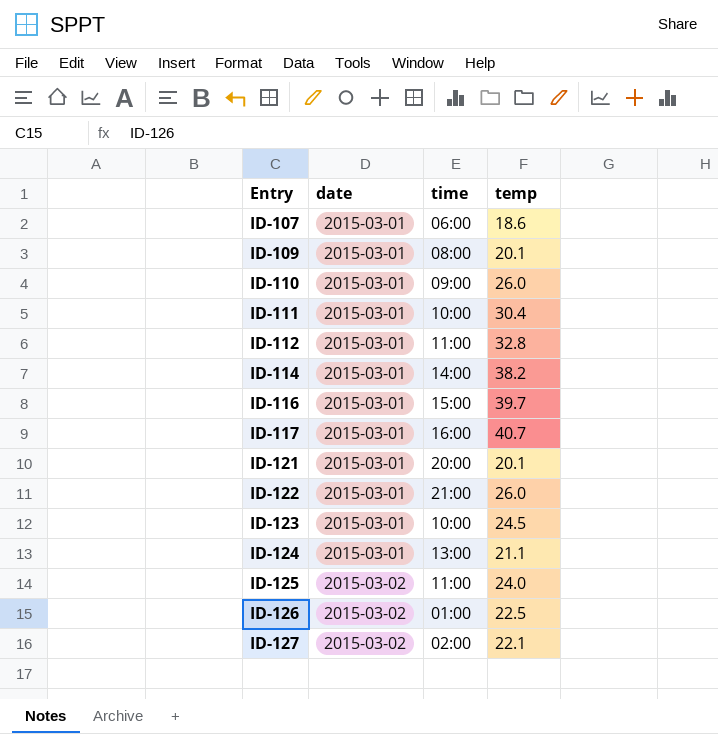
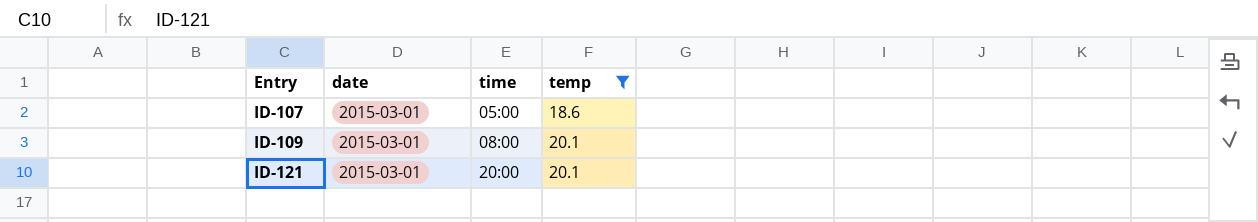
filter: none -> temp <= 20.1
ID-107 | time: 06:00 -> 05:00

